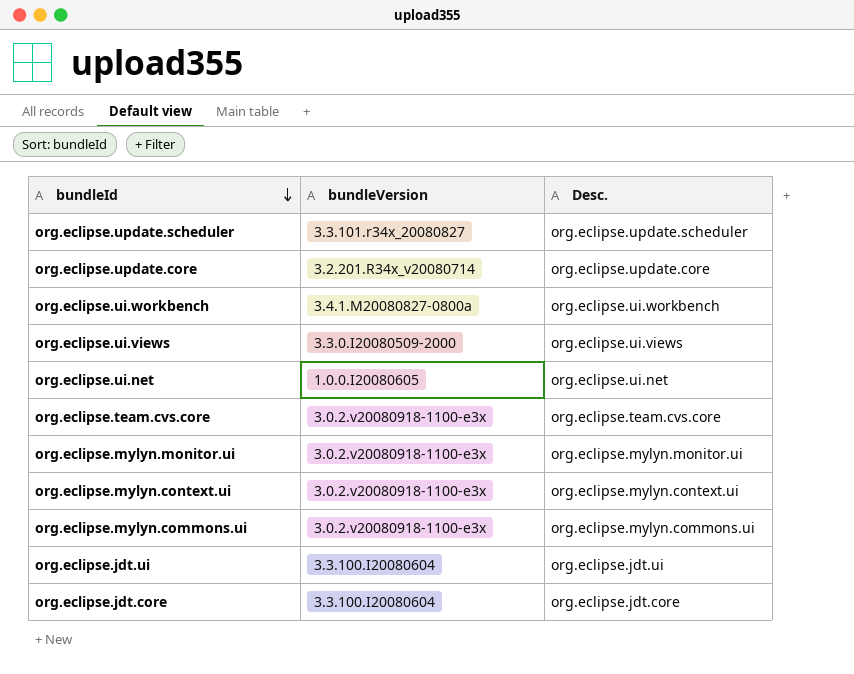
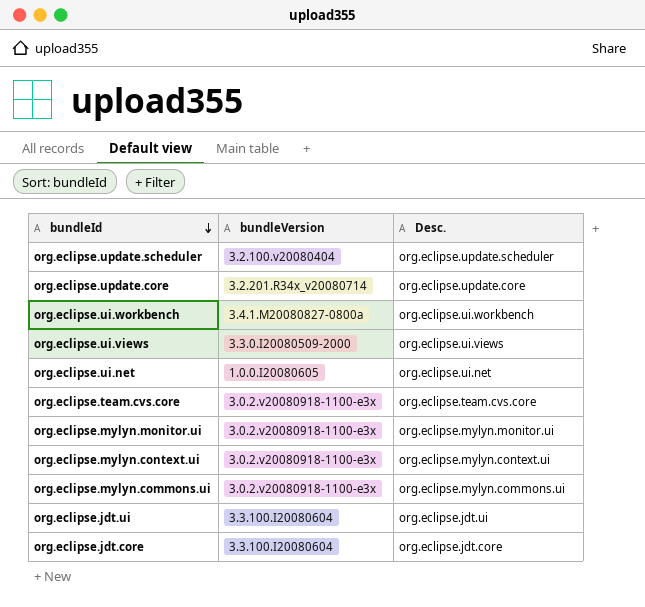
org.eclipse.update.scheduler | bundleVersion: 3.3.101.r34x_20080827 -> 3.2.100.v20080404

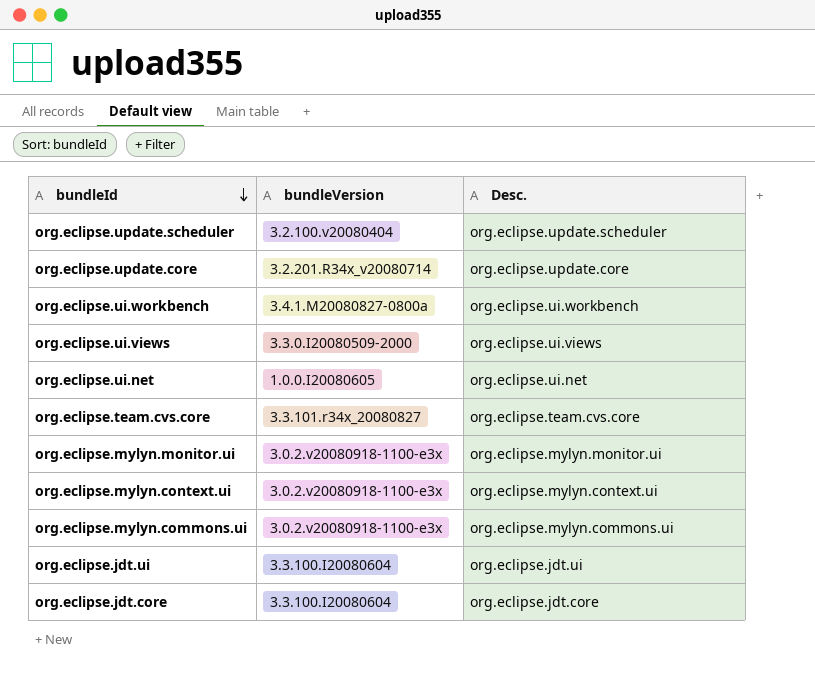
org.eclipse.team.cvs.core | bundleVersion: 3.0.2.v20080918-1100-e3x -> 3.3.101.r34x_20080827

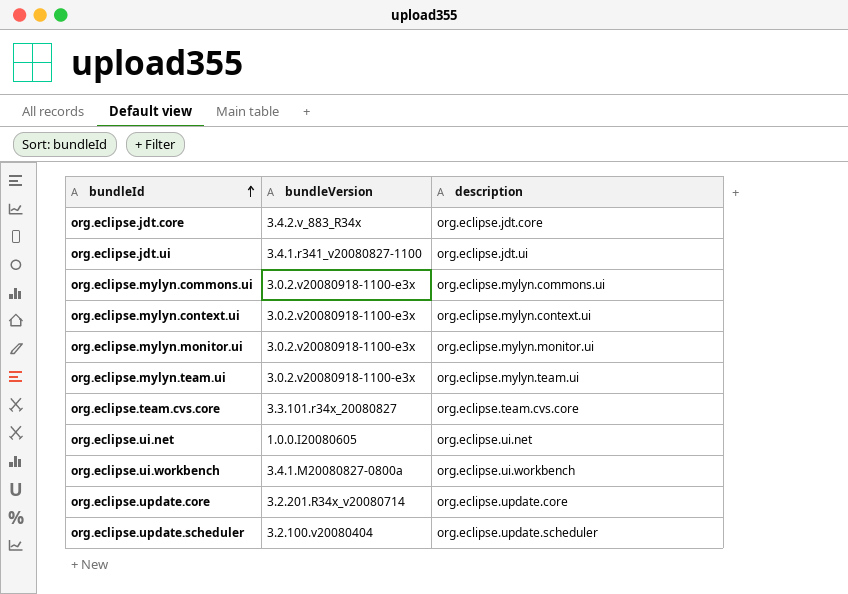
row order: bundleId descending -> bundleId ascending
column name: Desc. -> description
row org.eclipse.ui.views: 3.3.0.I20080509-2000 | org.eclipse.ui.views -> none
org.eclipse.jdt.core | bundleVersion: 3.3.100.I20080604 -> 3.4.2.v_883_R34x
org.eclipse.jdt.ui | bundleVersion: 3.3.100.I20080604 -> 3.4.1.r341_v20080827-1100
row org.eclipse.mylyn.team.ui: none -> 3.0.2.v20080918-1100-e3x | org.eclipse.mylyn.team.ui

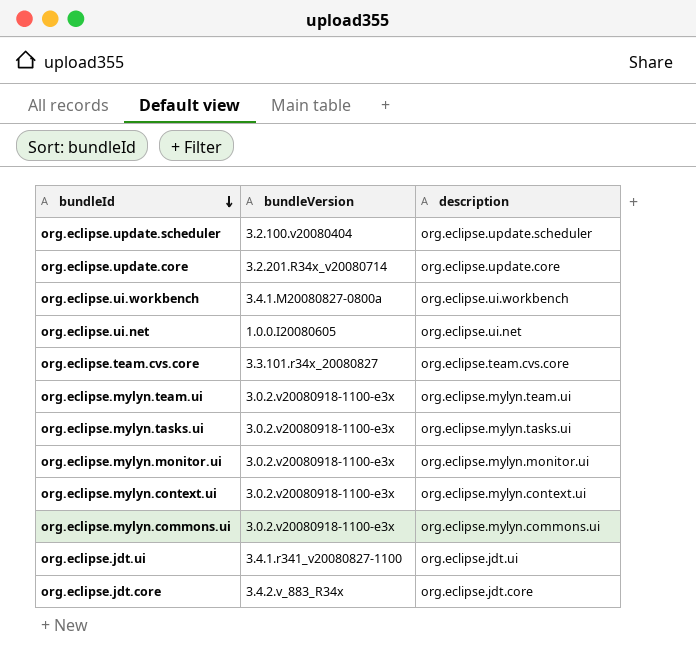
row order: bundleId ascending -> bundleId descending
row org.eclipse.mylyn.tasks.ui: none -> 3.0.2.v20080918-1100-e3x | org.eclipse.mylyn.tasks.ui

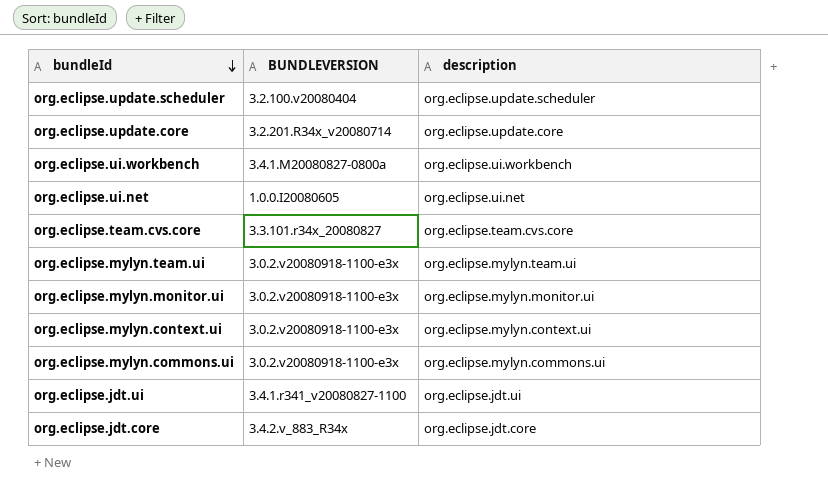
column name: bundleVersion -> BUNDLEVERSION
row org.eclipse.mylyn.tasks.ui: 3.0.2.v20080918-1100-e3x | org.eclipse.mylyn.tasks.ui -> none

